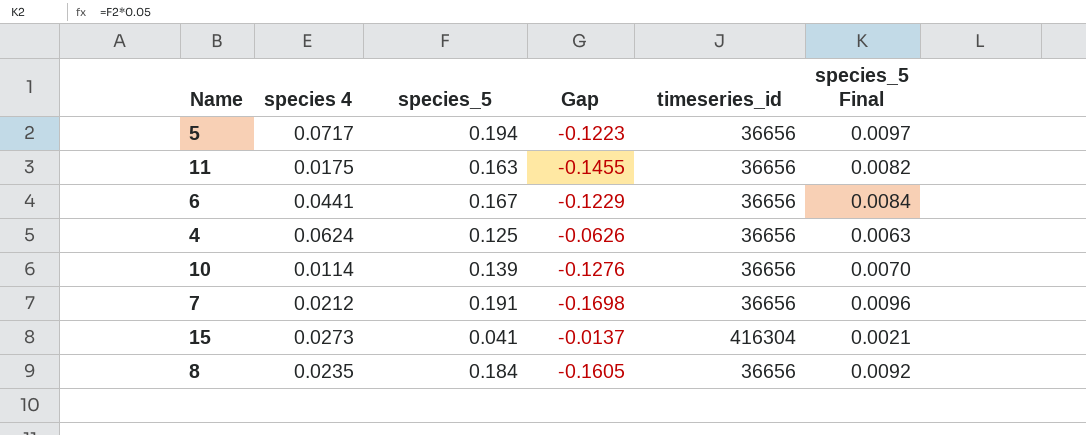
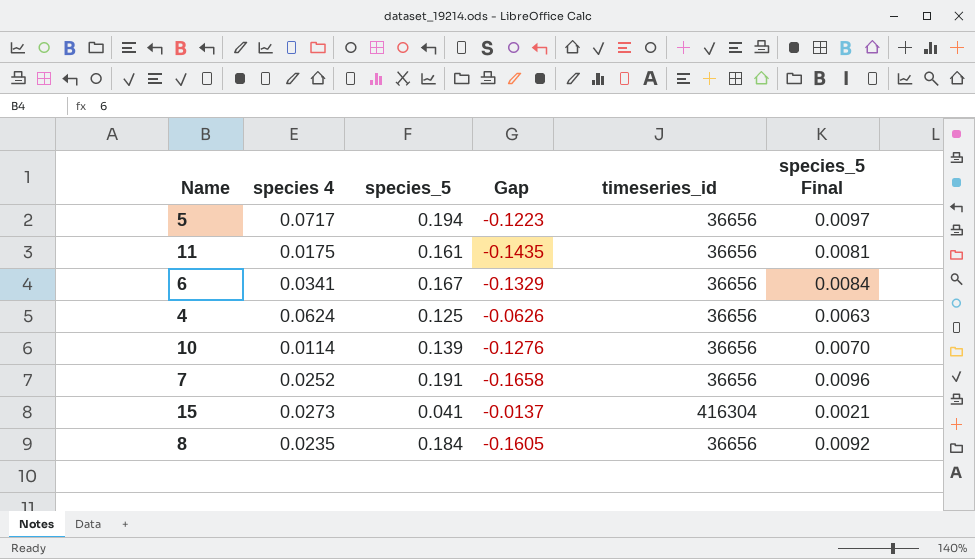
11 | species_5: 0.163 -> 0.161
11 | Gap: -0.1455 -> -0.1435
11 | species_5 Final: 0.0082 -> 0.0081
6 | species 4: 0.0441 -> 0.0341
6 | Gap: -0.1229 -> -0.1329
7 | species 4: 0.0212 -> 0.0252
7 | Gap: -0.1698 -> -0.1658

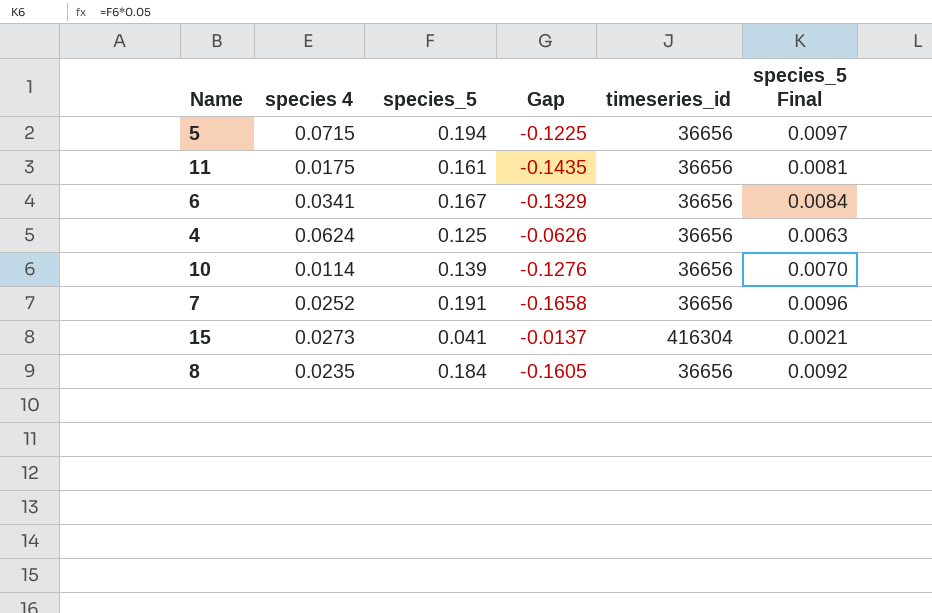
5 | species 4: 0.0717 -> 0.0715
5 | Gap: -0.1223 -> -0.1225

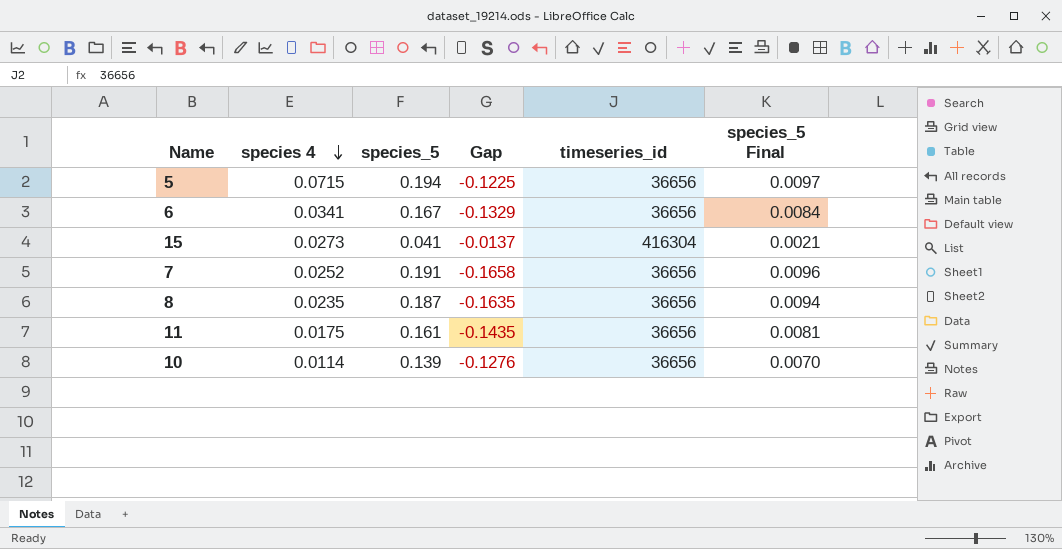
row order: none -> species 4 descending
row 4: 0.0624 | 0.125 | -0.0626 | 36656 | 0.0063 -> none
8 | species_5: 0.184 -> 0.187
8 | Gap: -0.1605 -> -0.1635
8 | species_5 Final: 0.0092 -> 0.0094

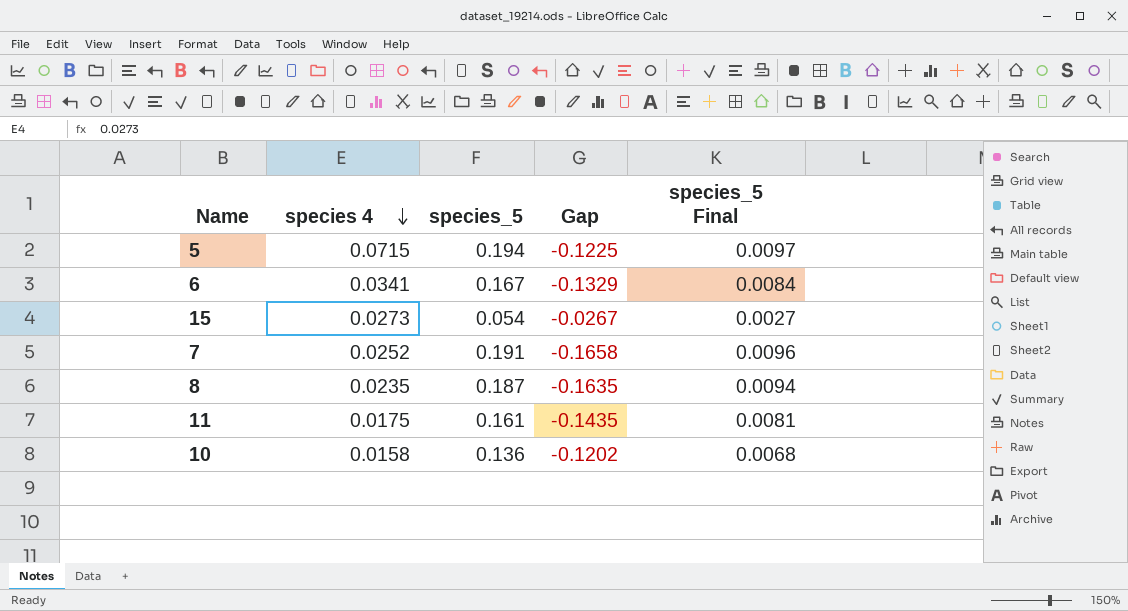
column timeseries_id | position: 5 -> none
15 | species_5: 0.041 -> 0.054
15 | Gap: -0.0137 -> -0.0267
15 | species_5 Final: 0.0021 -> 0.0027
10 | species 4: 0.0114 -> 0.0158
10 | species_5: 0.139 -> 0.136
10 | Gap: -0.1276 -> -0.1202
10 | species_5 Final: 0.0070 -> 0.0068

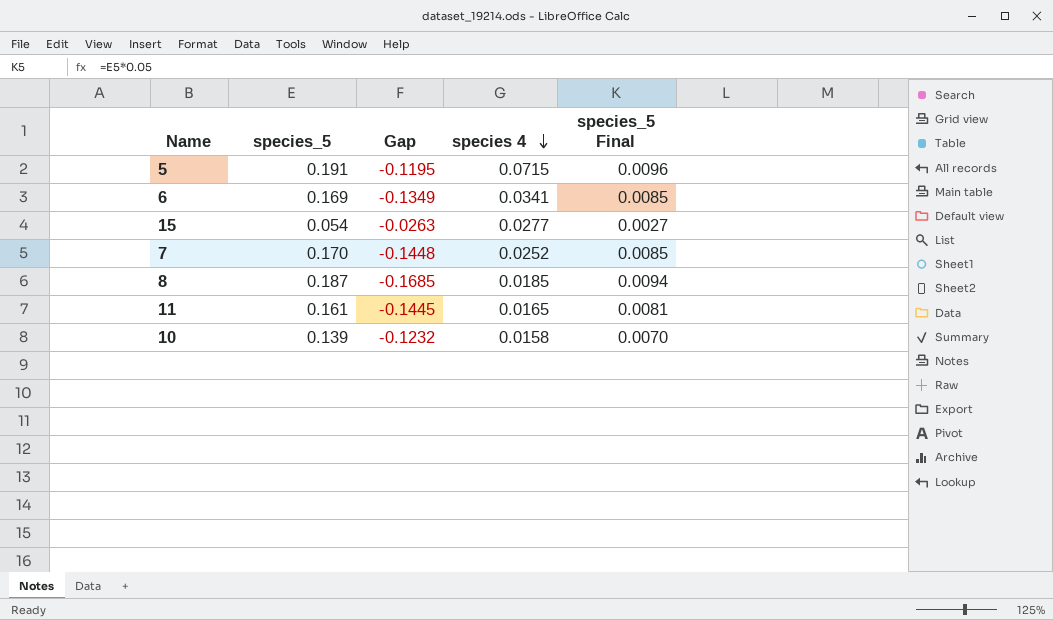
column species 4 | position: 2 -> 4
5 | species_5: 0.194 -> 0.191
5 | Gap: -0.1225 -> -0.1195
5 | species_5 Final: 0.0097 -> 0.0096
6 | species_5: 0.167 -> 0.169
6 | Gap: -0.1329 -> -0.1349
6 | species_5 Final: 0.0084 -> 0.0085
15 | Gap: -0.0267 -> -0.0263
15 | species 4: 0.0273 -> 0.0277
7 | species_5: 0.191 -> 0.170
7 | Gap: -0.1658 -> -0.1448
7 | species_5 Final: 0.0096 -> 0.0085
8 | Gap: -0.1635 -> -0.1685
8 | species 4: 0.0235 -> 0.0185
11 | Gap: -0.1435 -> -0.1445
11 | species 4: 0.0175 -> 0.0165
10 | species_5: 0.136 -> 0.139
10 | Gap: -0.1202 -> -0.1232
10 | species_5 Final: 0.0068 -> 0.0070

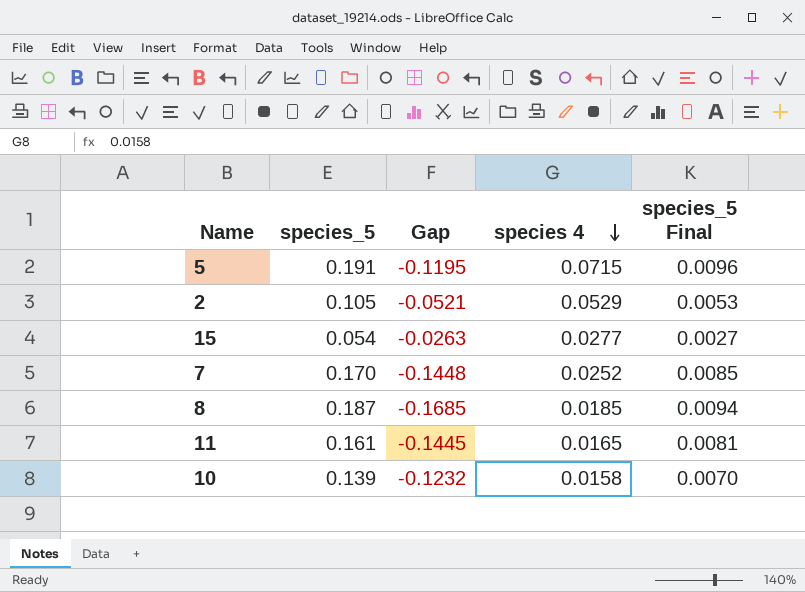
row 6: 0.169 | -0.1349 | 0.0341 | 0.0085 -> none
row 2: none -> 0.105 | -0.0521 | 0.0529 | 0.0053

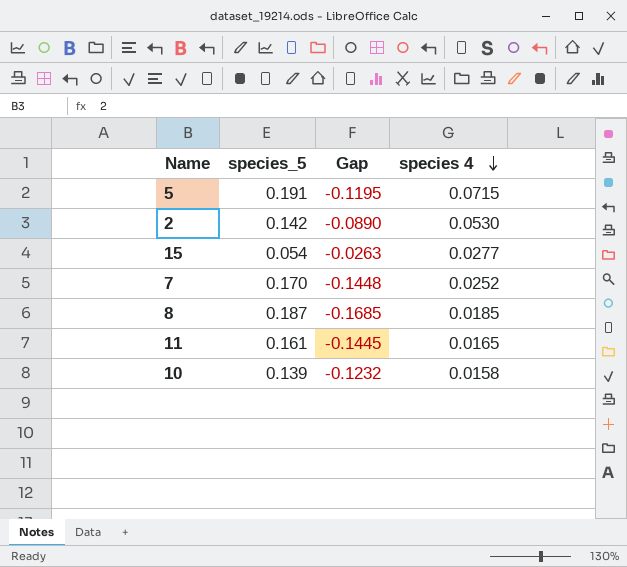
column species_5 Final | formula: [species_5] * 0.05 -> none
2 | species_5: 0.105 -> 0.142
2 | Gap: -0.0521 -> -0.0890
2 | species 4: 0.0529 -> 0.0530

